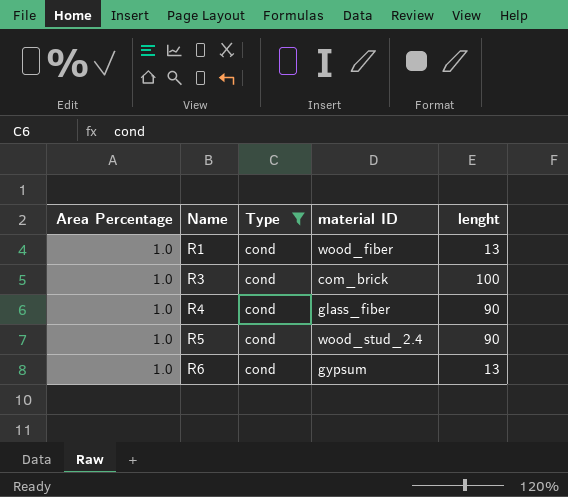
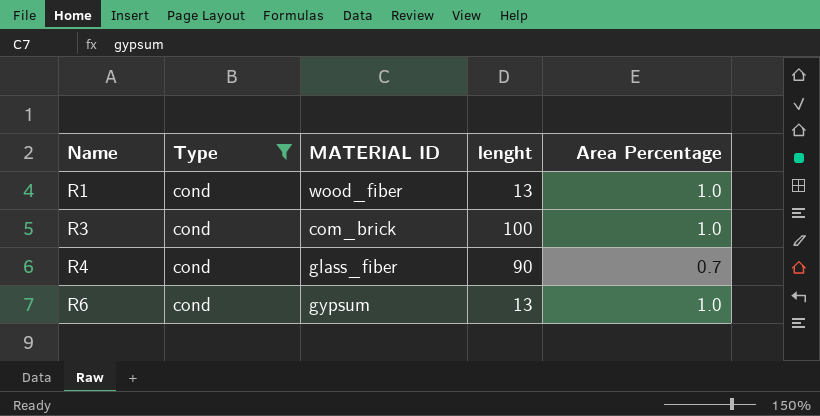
column name: material ID -> MATERIAL ID
column Area Percentage | position: 1 -> 5
row R5: 1.0 | cond | wood_stud_2.4 | 90 -> none
R4 | Area Percentage: 1.0 -> 0.7

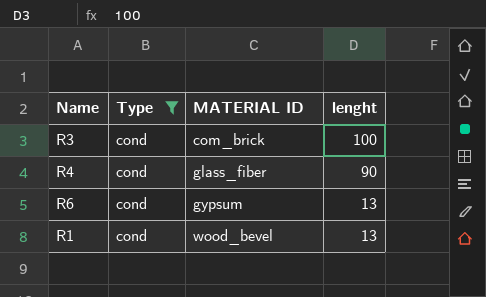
row order: Name ascending -> MATERIAL ID ascending
column Area Percentage | position: 5 -> none
R1 | MATERIAL ID: wood_fiber -> wood_bevel

